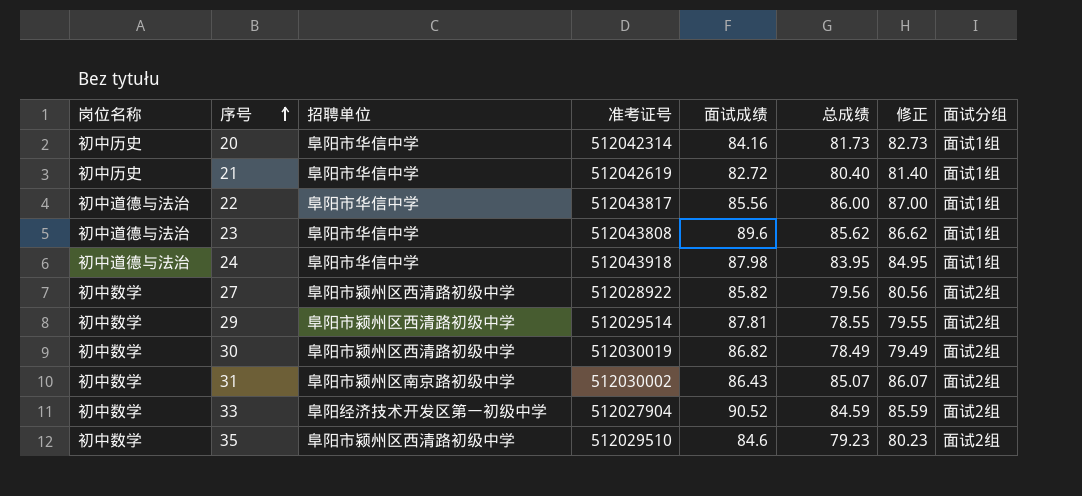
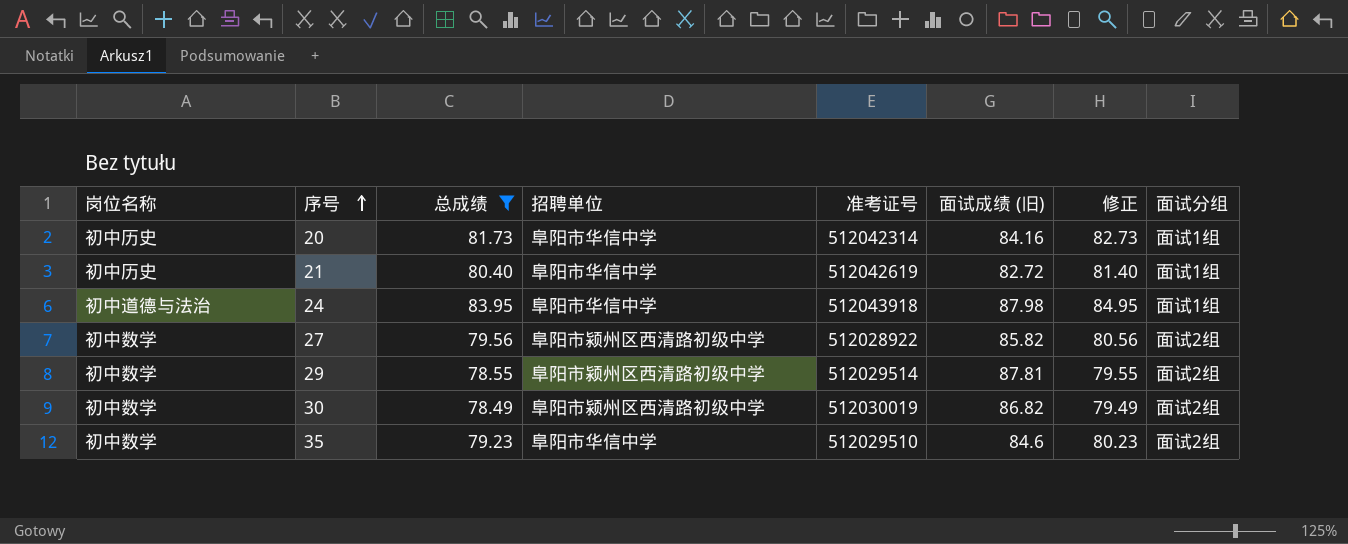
filter: none -> 总成绩 <= 83.95
column 总成绩 | position: 6 -> 3
column name: 面试成绩 -> 面试成绩 (旧)
35 | 招聘单位: 阜阳市颍州区西清路初级中学 -> 阜阳市华信中学

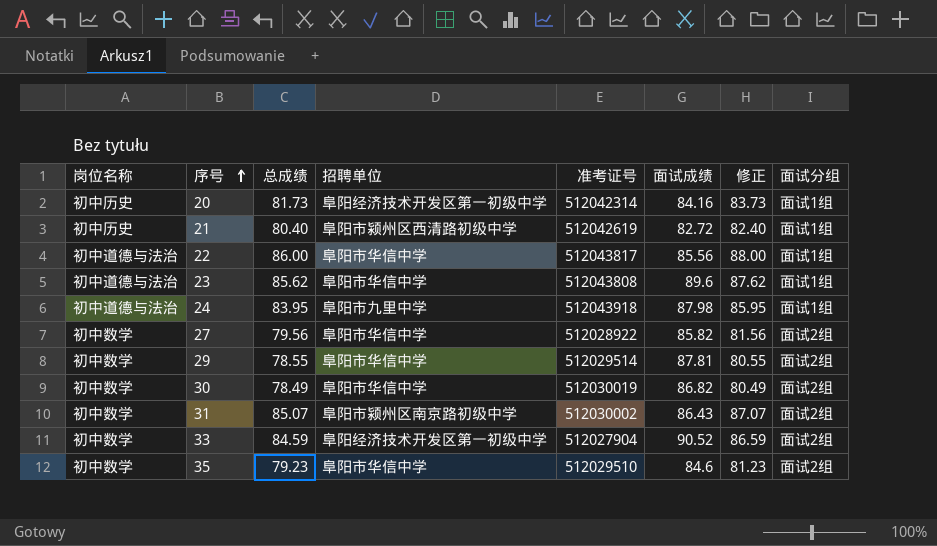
filter: 总成绩 <= 83.95 -> none
column name: 面试成绩 (旧) -> 面试成绩
column 修正 | formula: [总成绩] + 1 -> [总成绩] + 2
20 | 招聘单位: 阜阳市华信中学 -> 阜阳经济技术开发区第一初级中学
21 | 招聘单位: 阜阳市华信中学 -> 阜阳市颍州区西清路初级中学
24 | 招聘单位: 阜阳市华信中学 -> 阜阳市九里中学
27 | 招聘单位: 阜阳市颍州区西清路初级中学 -> 阜阳市华信中学
29 | 招聘单位: 阜阳市颍州区西清路初级中学 -> 阜阳市华信中学
30 | 招聘单位: 阜阳市颍州区西清路初级中学 -> 阜阳市华信中学

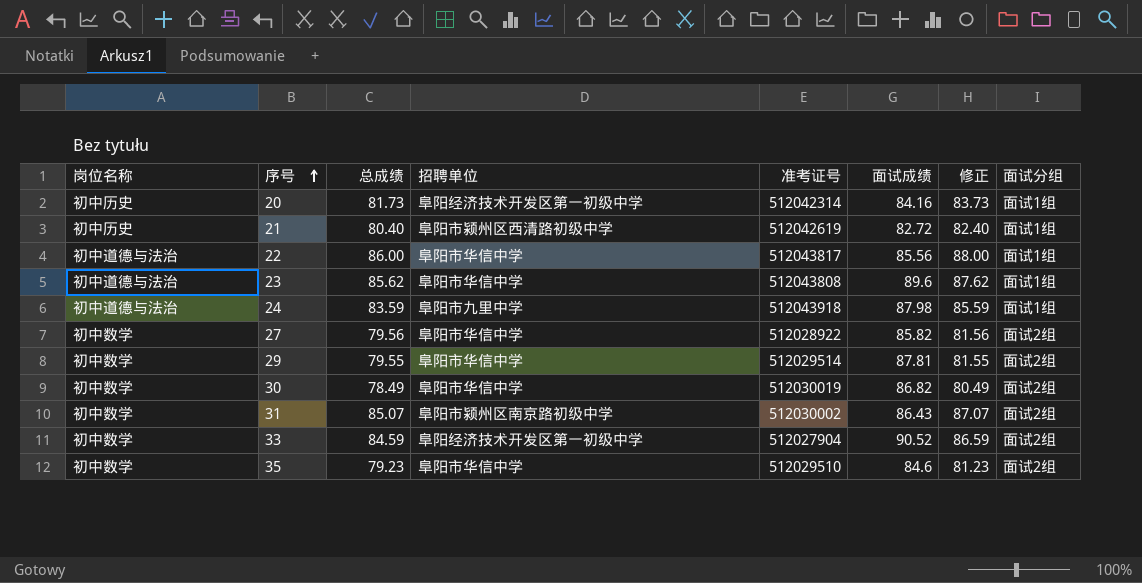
24 | 总成绩: 83.95 -> 83.59
24 | 修正: 85.95 -> 85.59
29 | 总成绩: 78.55 -> 79.55
29 | 修正: 80.55 -> 81.55

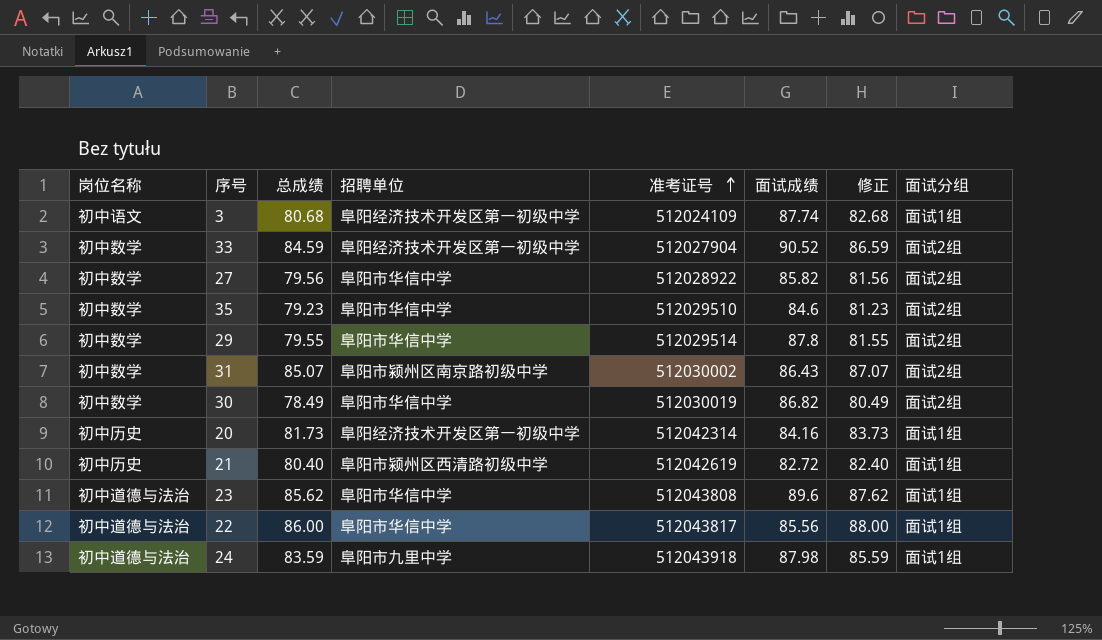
row order: 序号 ascending -> 准考证号 ascending
row 3: none -> 初中语文 | 80.68 | 阜阳经济技术开发区第一初级中学 | 512024109 | 87.74 | 82.68 | 面试1组
29 | 面试成绩: 87.81 -> 87.8

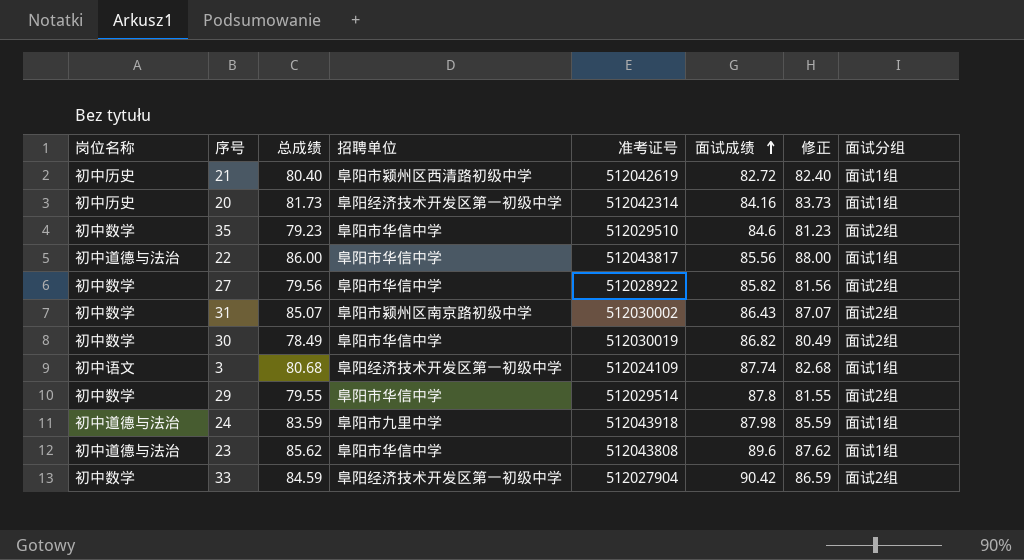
row order: 准考证号 ascending -> 面试成绩 ascending
33 | 面试成绩: 90.52 -> 90.42

